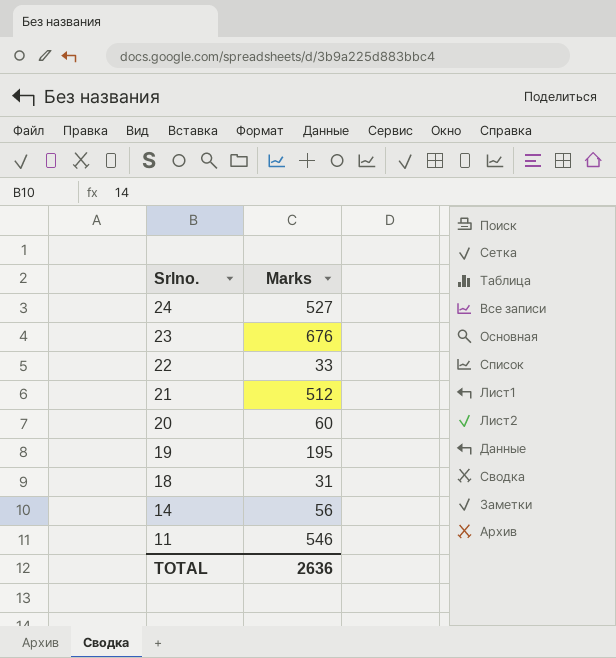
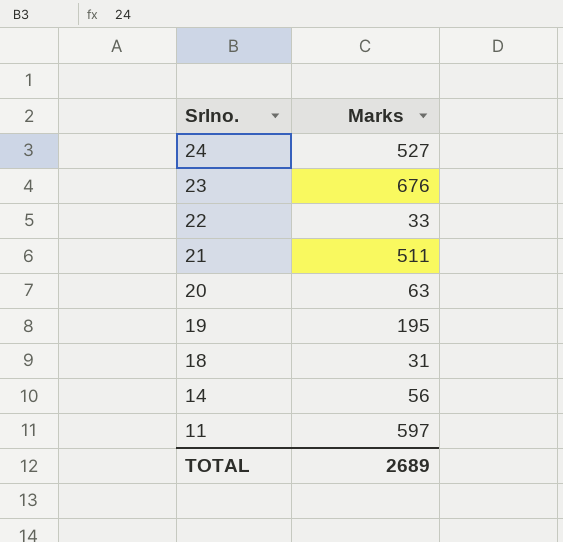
21 | Marks: 512 -> 511
20 | Marks: 60 -> 63
11 | Marks: 546 -> 597
TOTAL | Marks: 2636 -> 2689

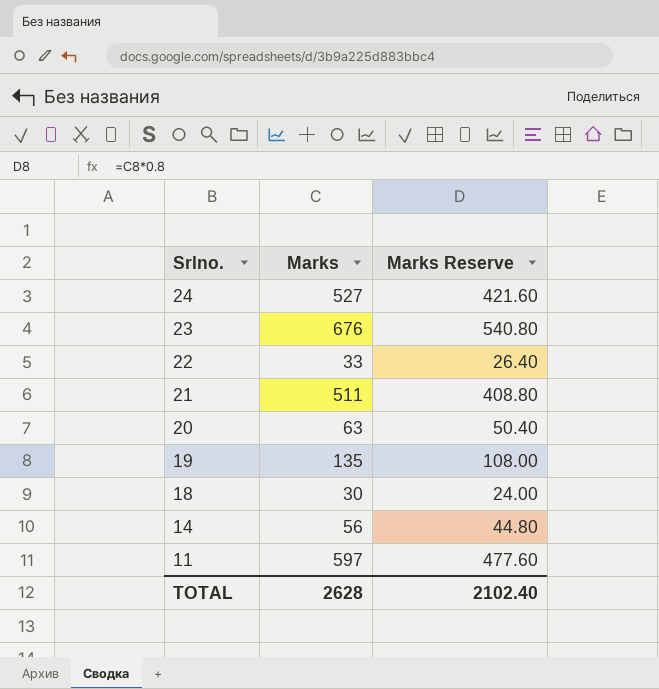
column Marks Reserve | formula: none -> [Marks] * 0.8
19 | Marks: 195 -> 135
18 | Marks: 31 -> 30
TOTAL | Marks: 2689 -> 2628

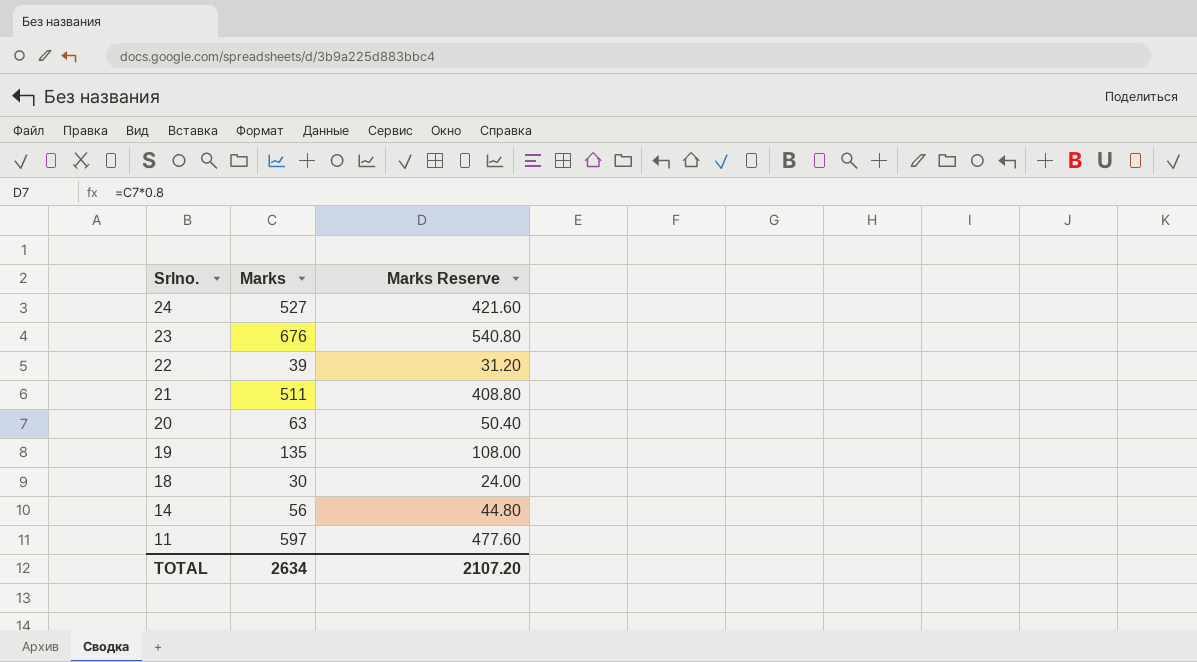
22 | Marks: 33 -> 39
22 | Marks Reserve: 26.40 -> 31.20
TOTAL | Marks: 2628 -> 2634
TOTAL | Marks Reserve: 2102.40 -> 2107.20

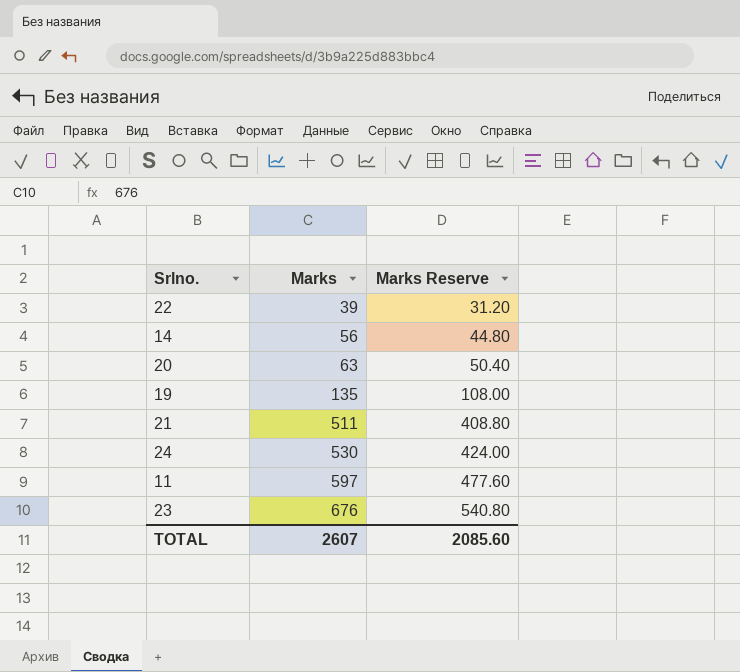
row order: Srlno. descending -> Marks ascending
row 18: 30 | 24.00 -> none
24 | Marks: 527 -> 530
24 | Marks Reserve: 421.60 -> 424.00
TOTAL | Marks: 2634 -> 2607
TOTAL | Marks Reserve: 2107.20 -> 2085.60

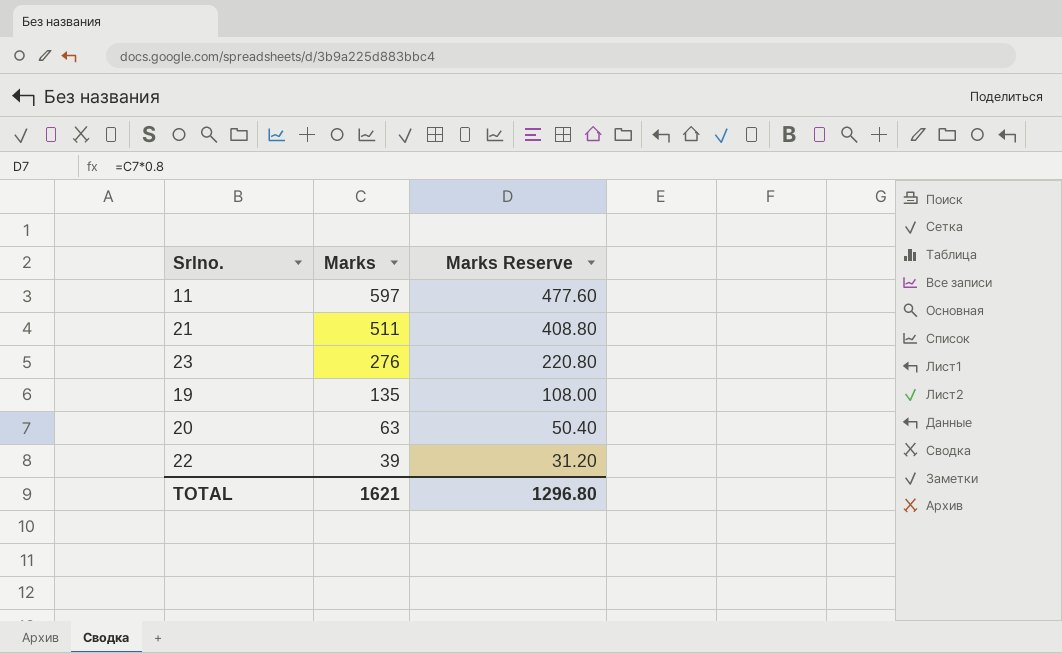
row order: Marks ascending -> Marks descending
row 14: 56 | 44.80 -> none
row 24: 530 | 424.00 -> none
23 | Marks: 676 -> 276
23 | Marks Reserve: 540.80 -> 220.80
TOTAL | Marks: 2607 -> 1621
TOTAL | Marks Reserve: 2085.60 -> 1296.80

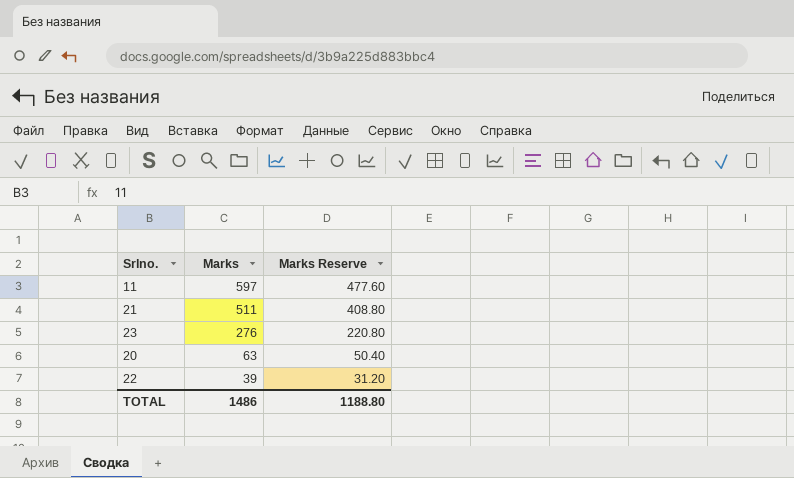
row 19: 135 | 108.00 -> none
TOTAL | Marks: 1621 -> 1486
TOTAL | Marks Reserve: 1296.80 -> 1188.80

